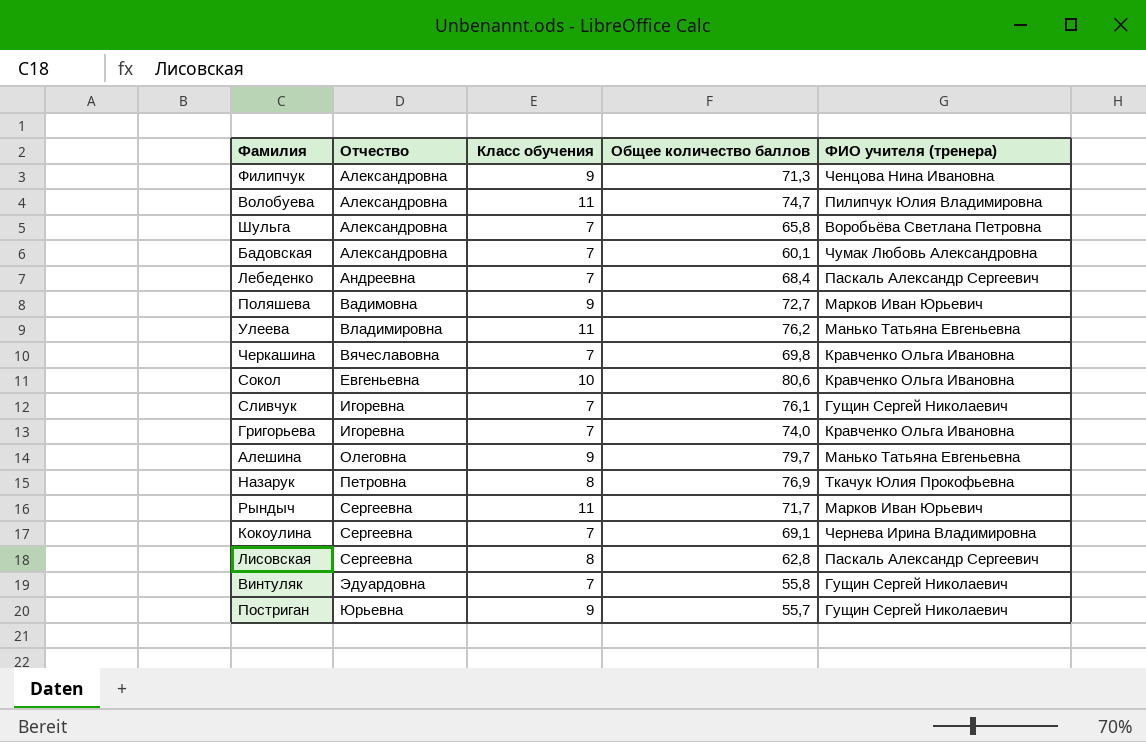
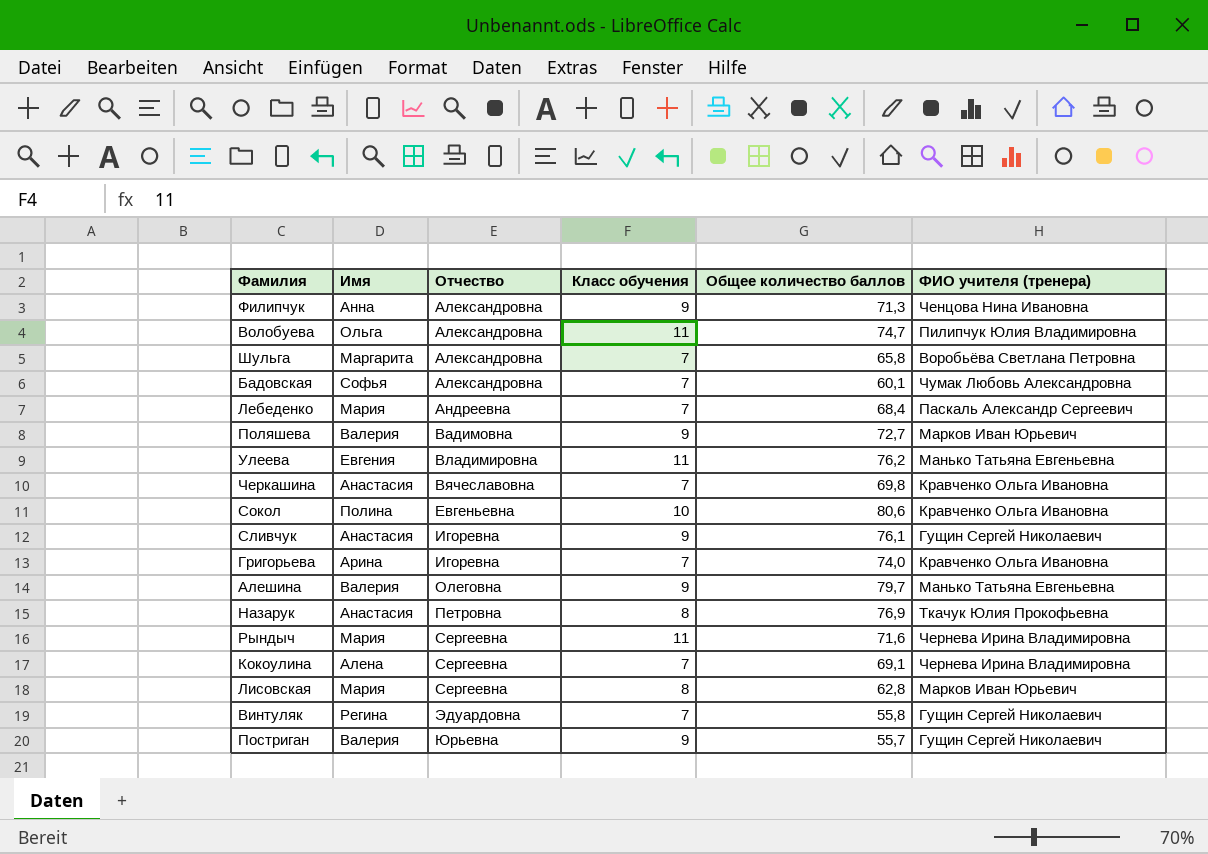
column Имя | position: none -> 2
Сливчук | Класс обучения: 7 -> 9
Рындыч | Общее количество баллов: 71,7 -> 71,6
Рындыч | ФИО учителя (тренера): Mарков Иван Юрьевич -> Чернева Ирина Владимировна
Лисовская | ФИО учителя (тренера): Паскаль Александр Сергеевич -> Mарков Иван Юрьевич

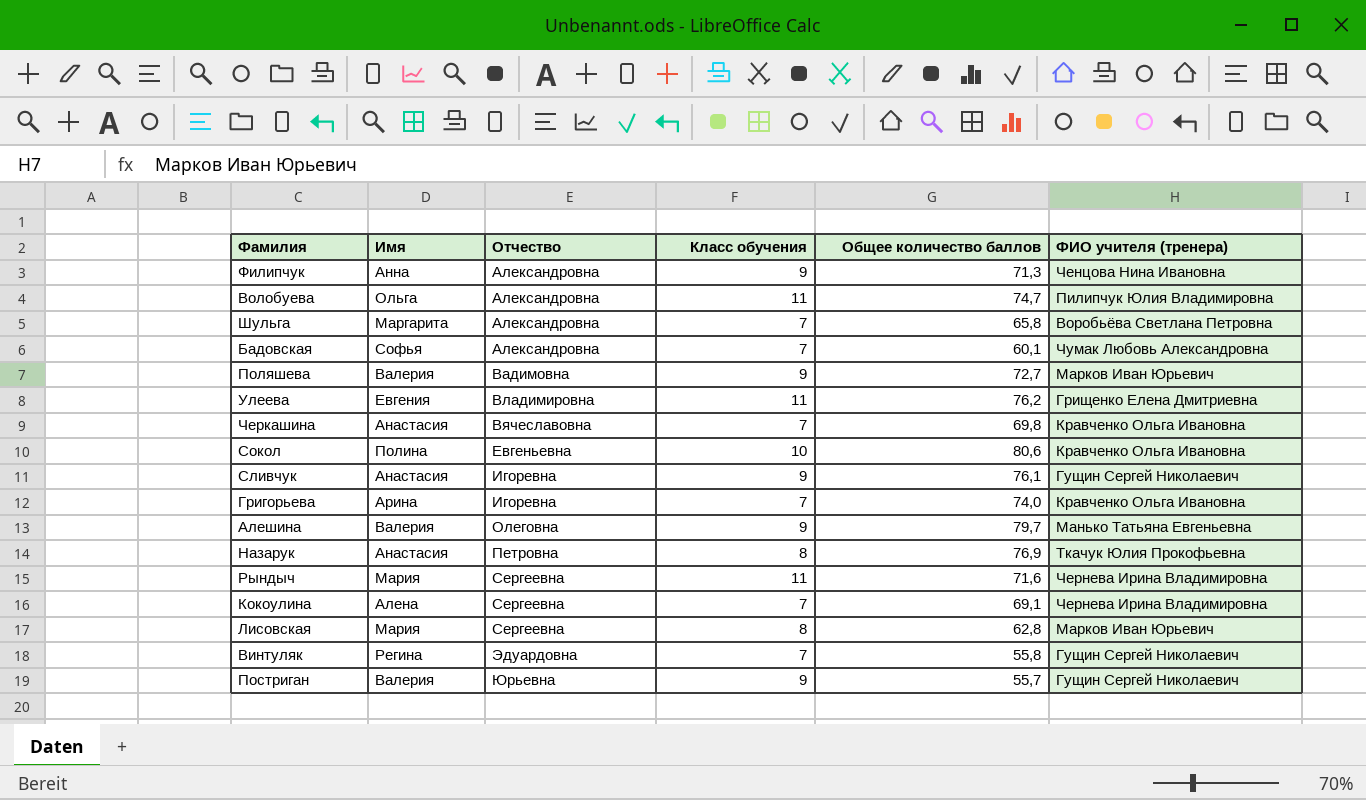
row Лебеденко: Мария | Андреевна | 7 | 68,4 | Паскаль Александр Сергеевич -> none
Улеева | ФИО учителя (тренера): Манько Татьяна Евгеньевна -> Грищенко Елена Дмитриевна

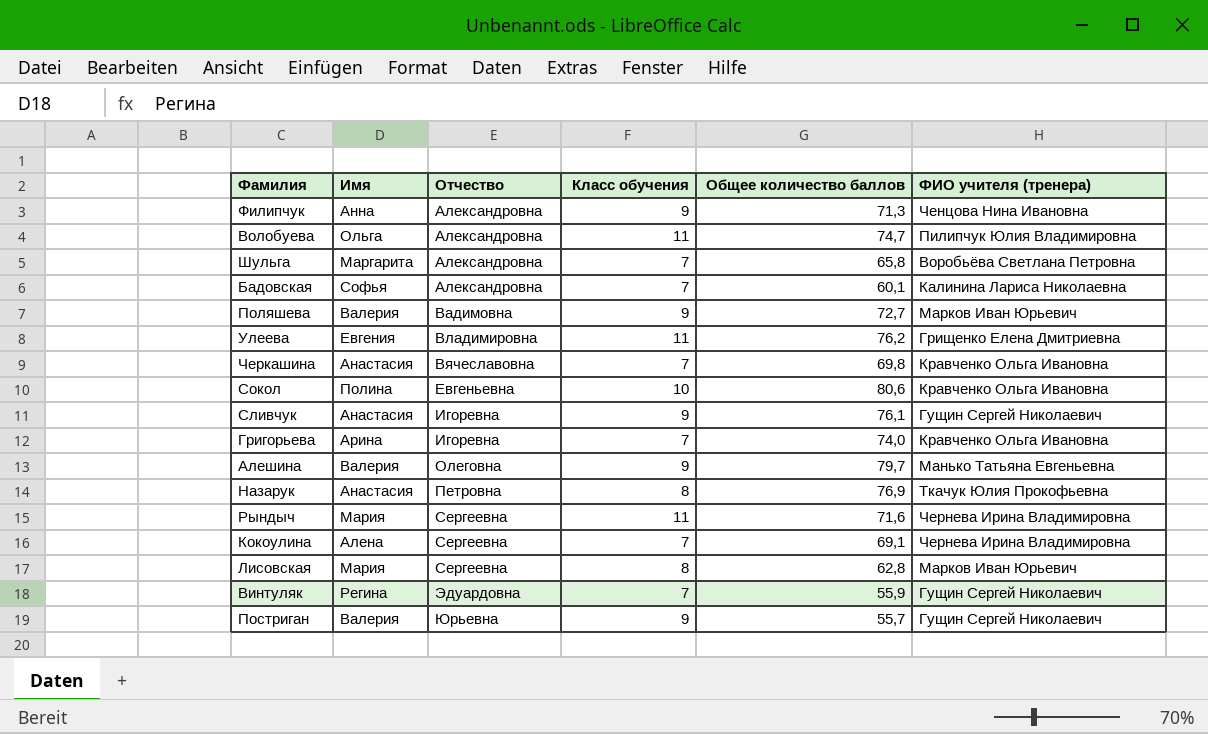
Бадовская | ФИО учителя (тренера): Чумак Любовь Александровна -> Калинина Лариса Николаевна
Винтуляк | Общее количество баллов: 55,8 -> 55,9

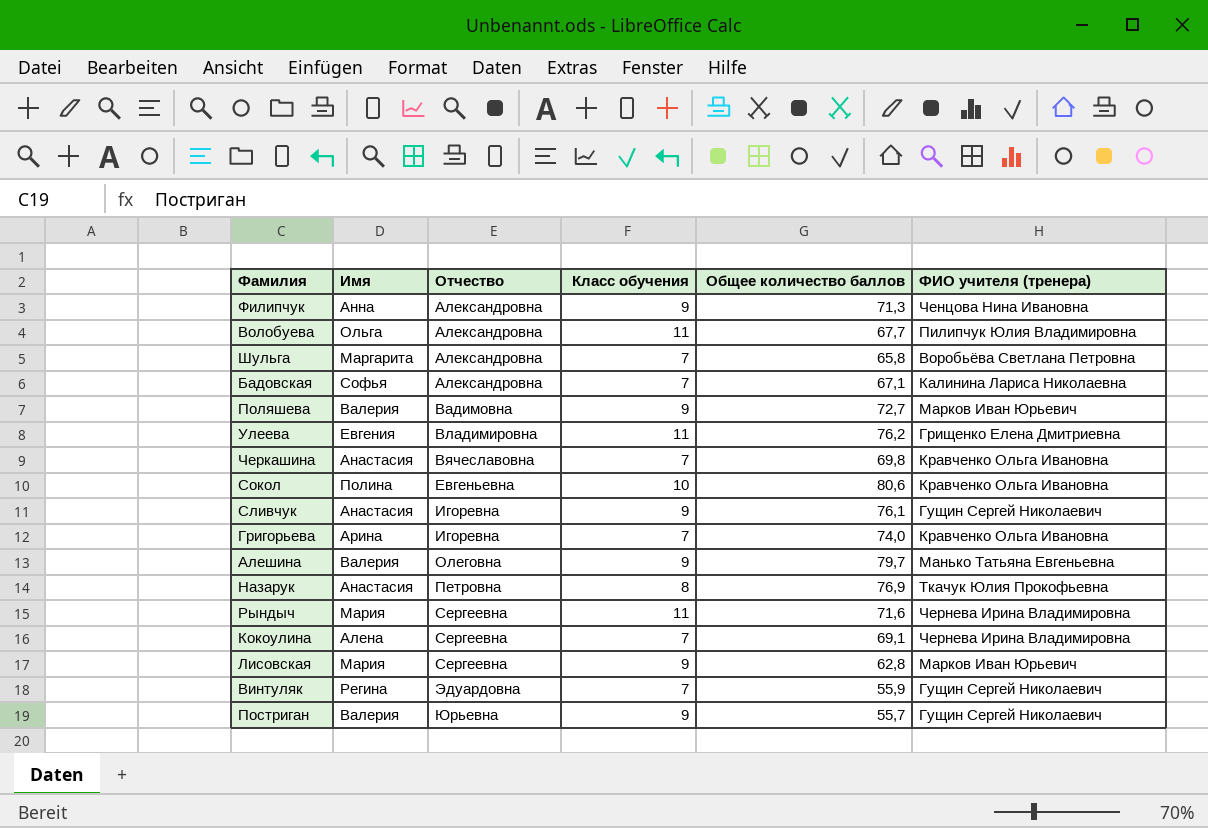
Волобуева | Общее количество баллов: 74,7 -> 67,7
Бадовская | Общее количество баллов: 60,1 -> 67,1
Лисовская | Класс обучения: 8 -> 9

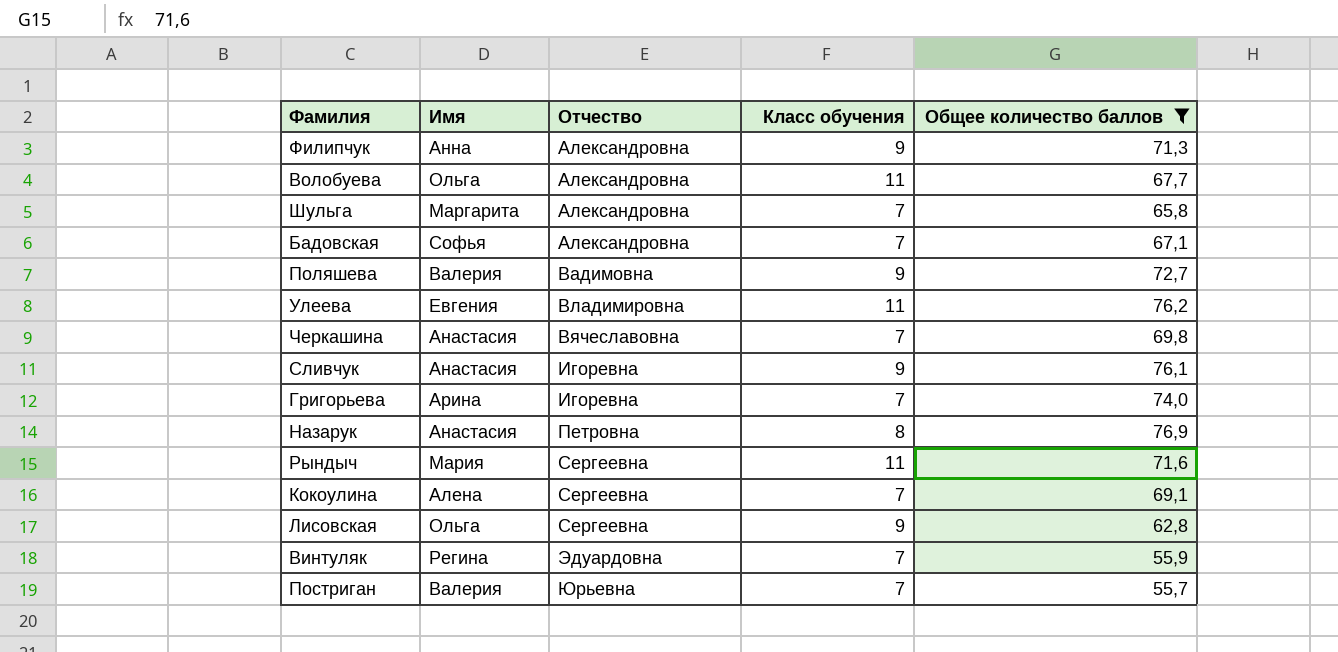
filter: none -> Общее количество баллов <= 76,9
column ФИО учителя (тренера) | position: 6 -> none
Лисовская | Имя: Мария -> Ольга
Постриган | Класс обучения: 9 -> 7

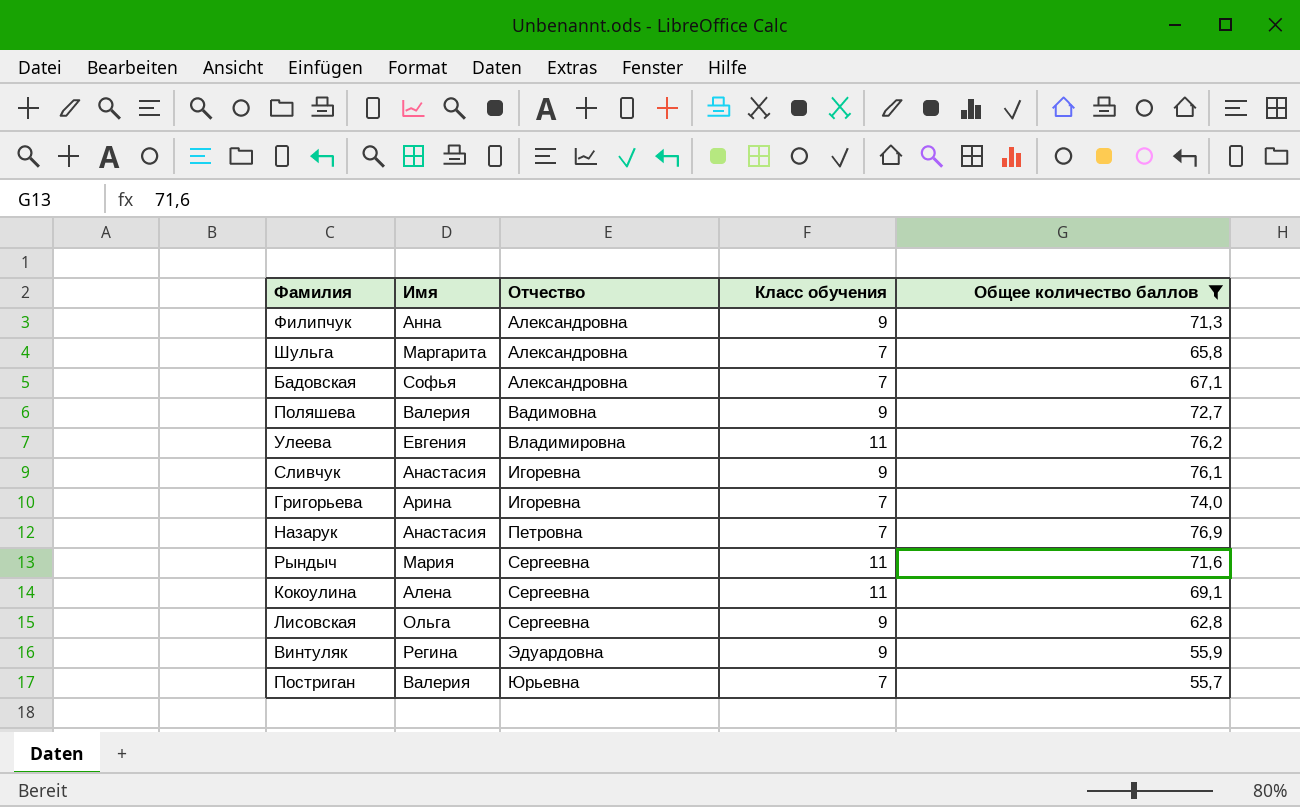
row Волобуева: Ольга | Александровна | 11 | 67,7 -> none
row Черкашина: Анастасия | Вячеславовна | 7 | 69,8 -> none
Назарук | Класс обучения: 8 -> 7
Кокоулина | Класс обучения: 7 -> 11
Винтуляк | Класс обучения: 7 -> 9

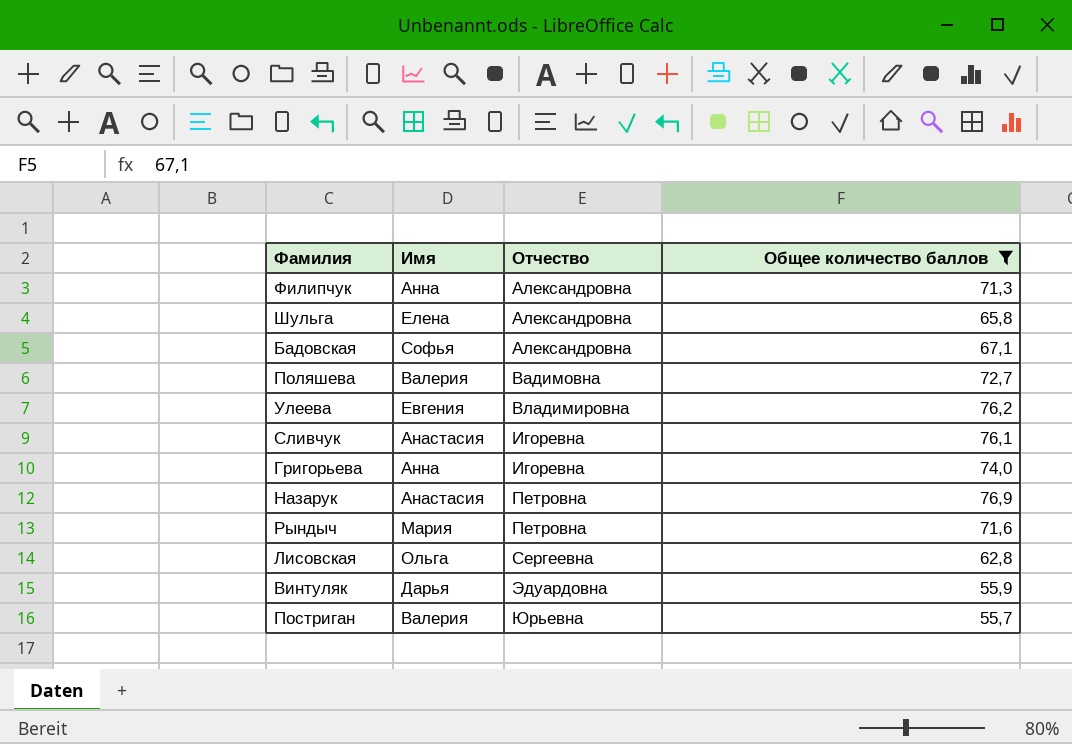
column Класс обучения | position: 4 -> none
row Кокоулина: Алена | Сергеевна | 11 | 69,1 -> none
Шульга | Имя: Маргарита -> Елена
Григорьева | Имя: Арина -> Анна
Рындыч | Отчество: Сергеевна -> Петровна
Винтуляк | Имя: Регина -> Дарья

